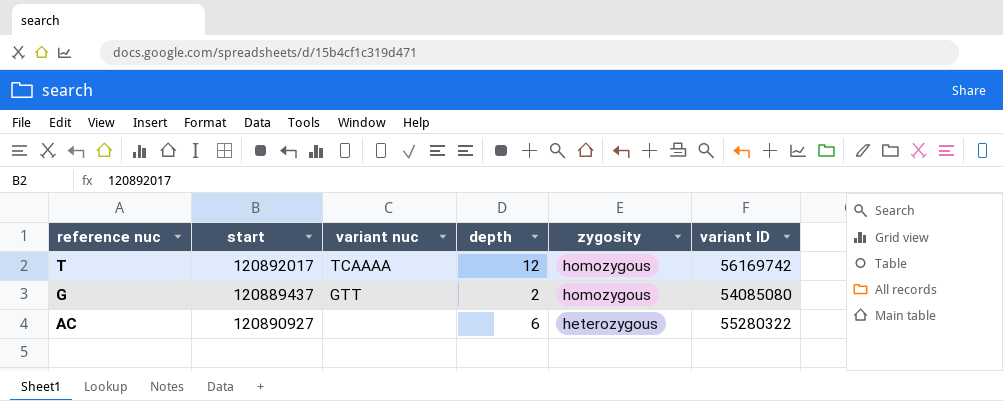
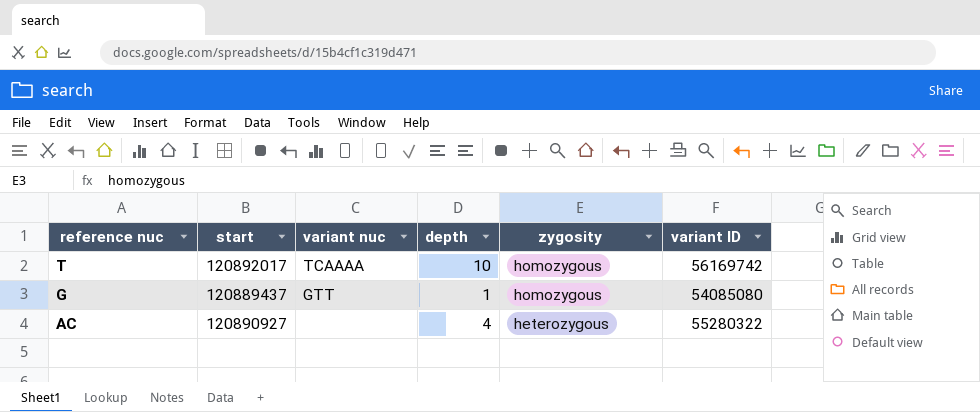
T | depth: 12 -> 10
G | depth: 2 -> 1
AC | depth: 6 -> 4

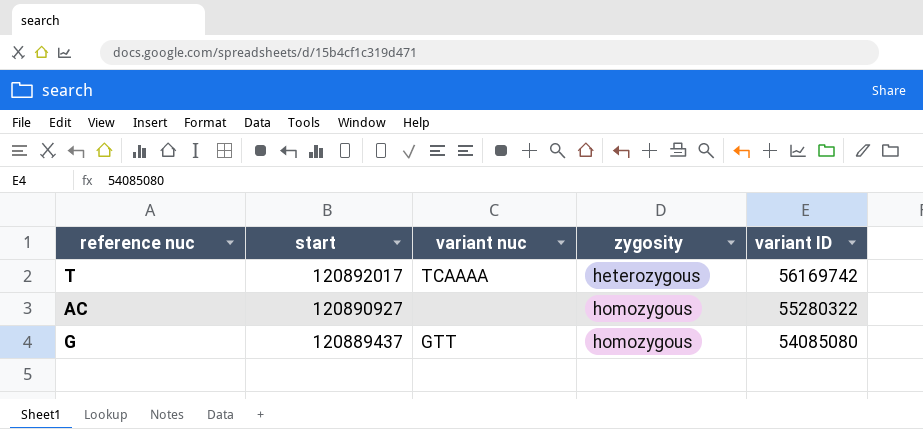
row order: reference nuc descending -> start descending
column depth | position: 4 -> none
T | zygosity: homozygous -> heterozygous
AC | zygosity: heterozygous -> homozygous

